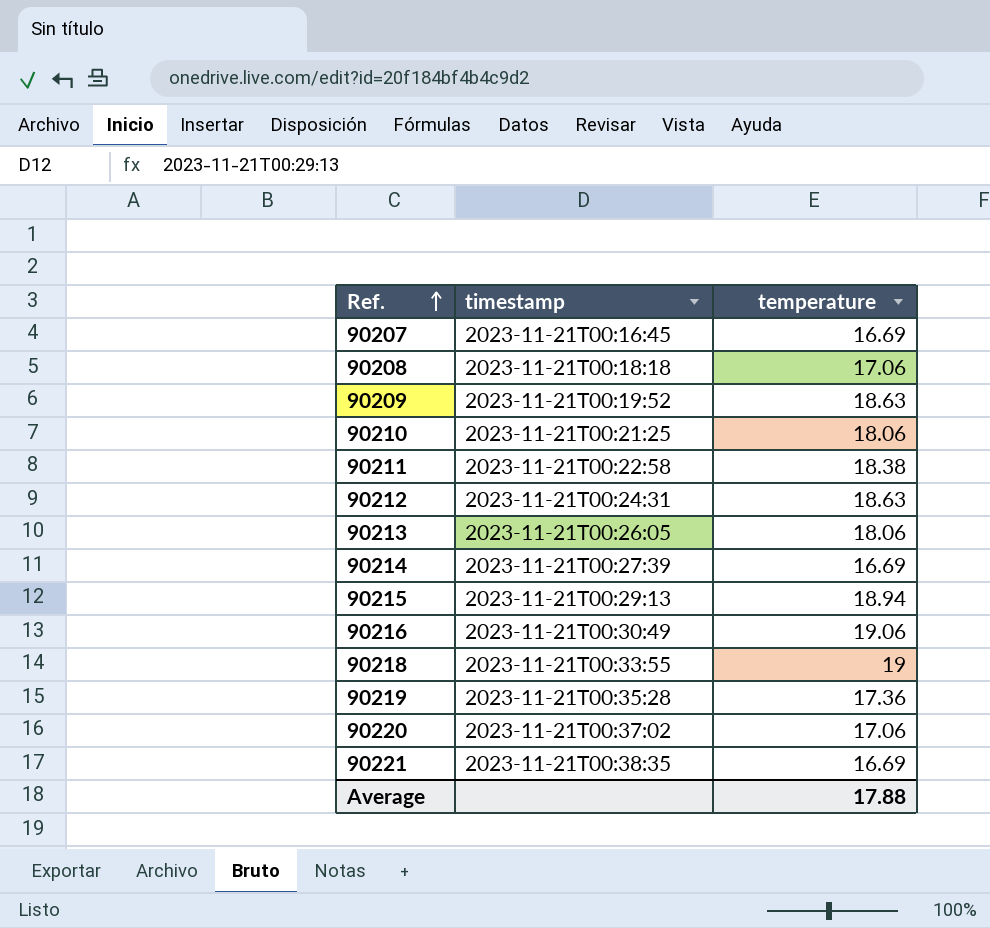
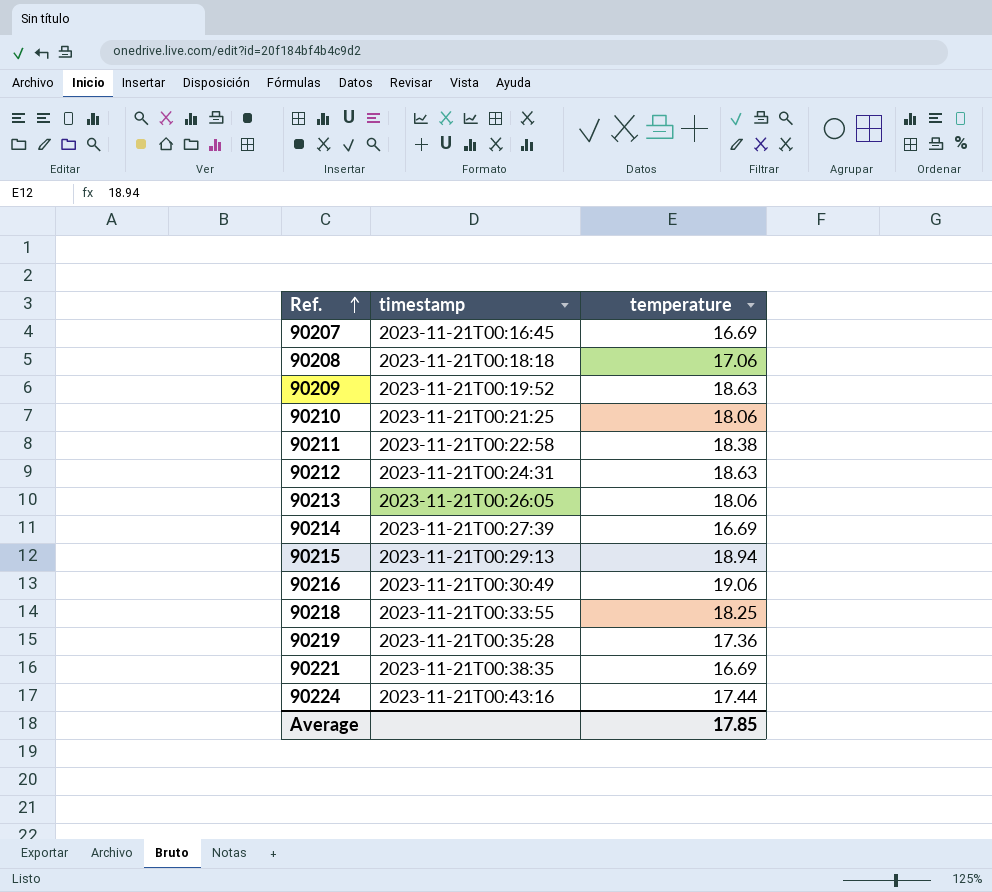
row 90220: 2023-11-21T00:37:02 | 17.06 -> none
90218 | temperature: 19 -> 18.25
row 90224: none -> 2023-11-21T00:43:16 | 17.44
Average | temperature: 17.88 -> 17.85

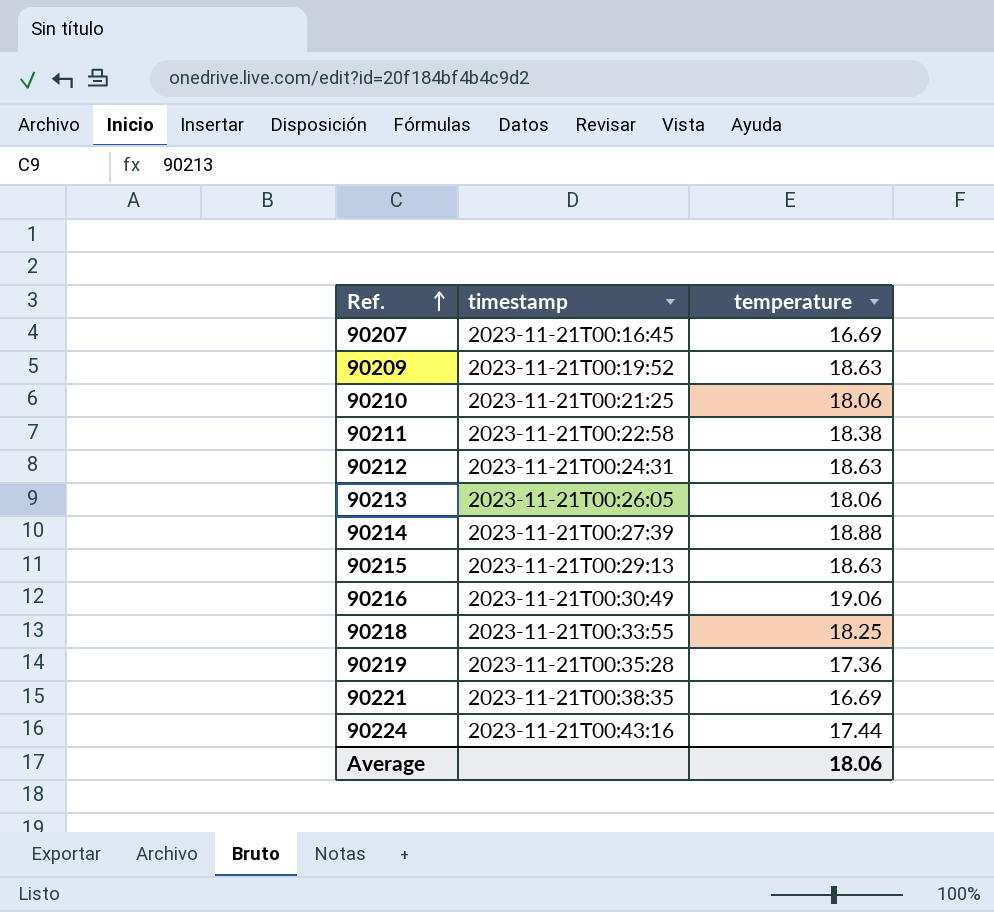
row 90208: 2023-11-21T00:18:18 | 17.06 -> none
90214 | temperature: 16.69 -> 18.88
90215 | temperature: 18.94 -> 18.63
Average | temperature: 17.85 -> 18.06

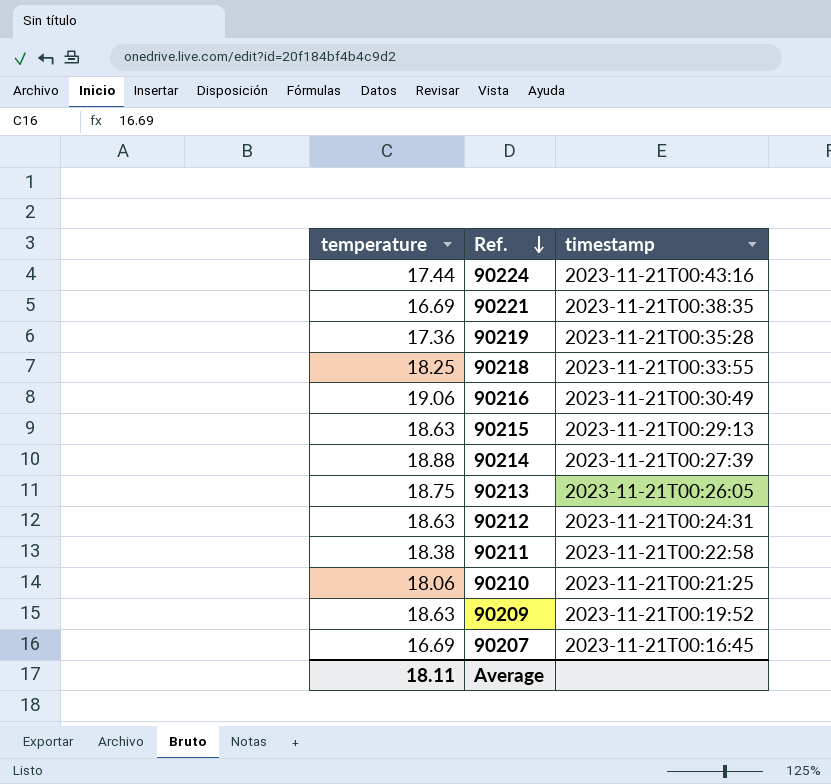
row order: Ref. ascending -> Ref. descending
column temperature | position: 3 -> 1
90213 | temperature: 18.06 -> 18.75
Average | temperature: 18.06 -> 18.11

